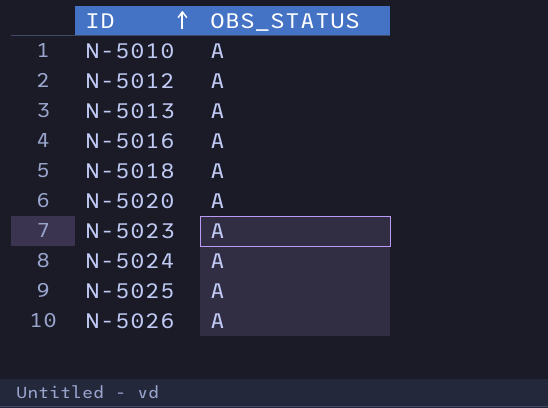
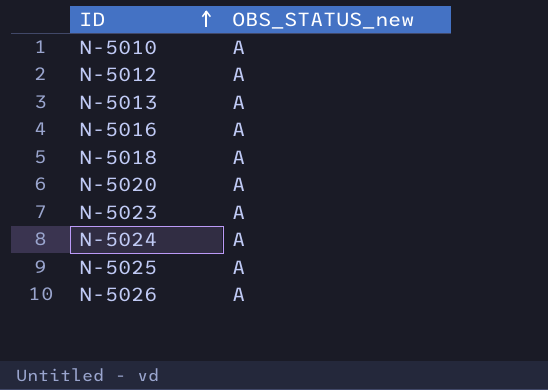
column name: OBS_STATUS -> OBS_STATUS_new

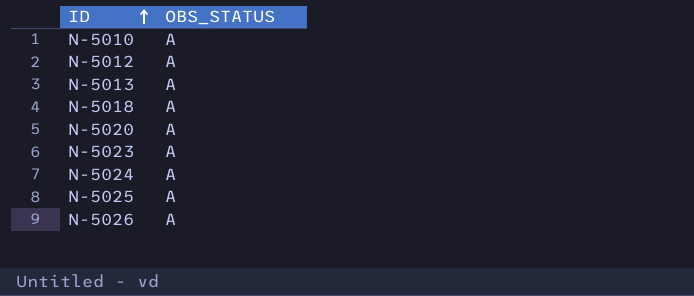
column name: OBS_STATUS_new -> OBS_STATUS
row N-5016: A -> none

